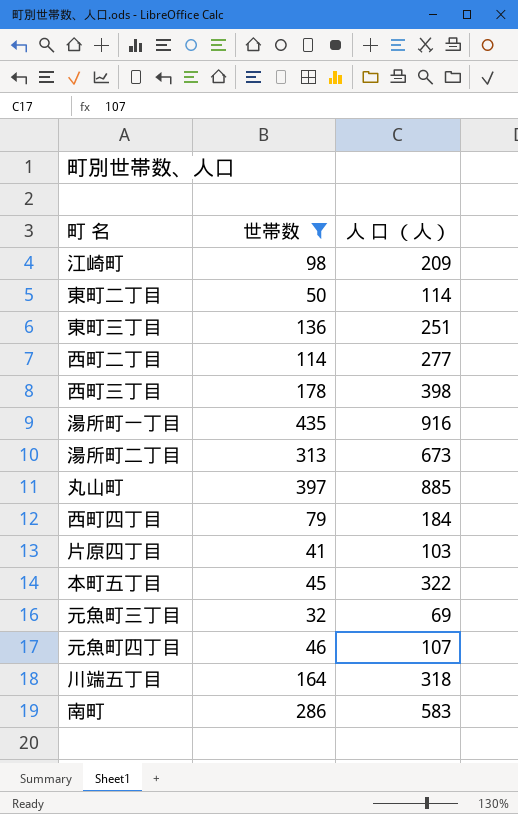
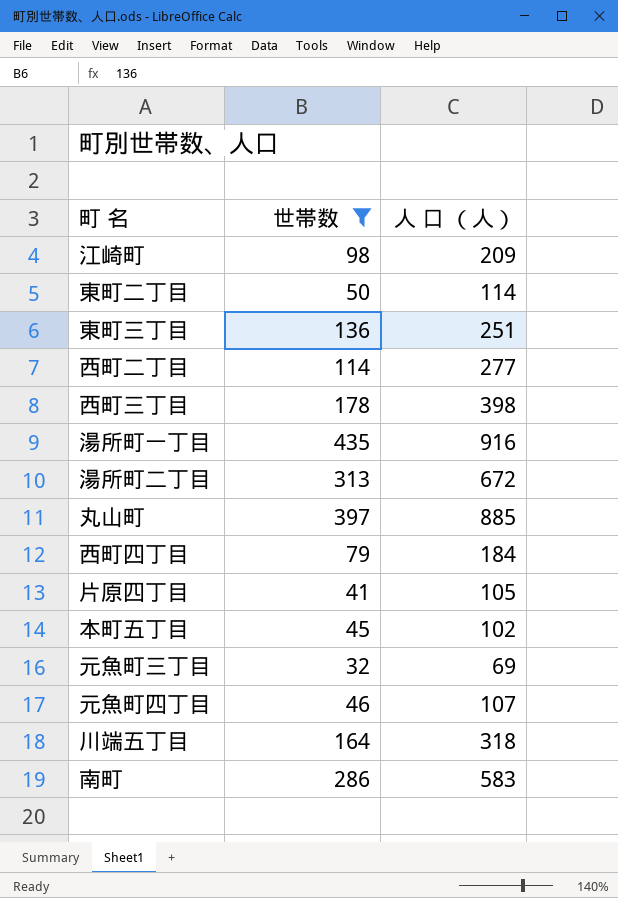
湯所町二丁目 | 人 口 （人）: 673 -> 672
片原四丁目 | 人 口 （人）: 103 -> 105
本町五丁目 | 人 口 （人）: 322 -> 102

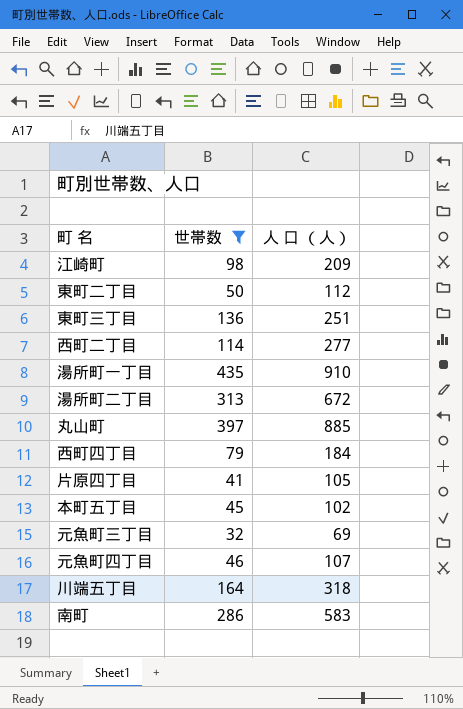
row 西町三丁目: 178 | 398 -> none
東町二丁目 | 人 口 （人）: 114 -> 112
湯所町一丁目 | 人 口 （人）: 916 -> 910

